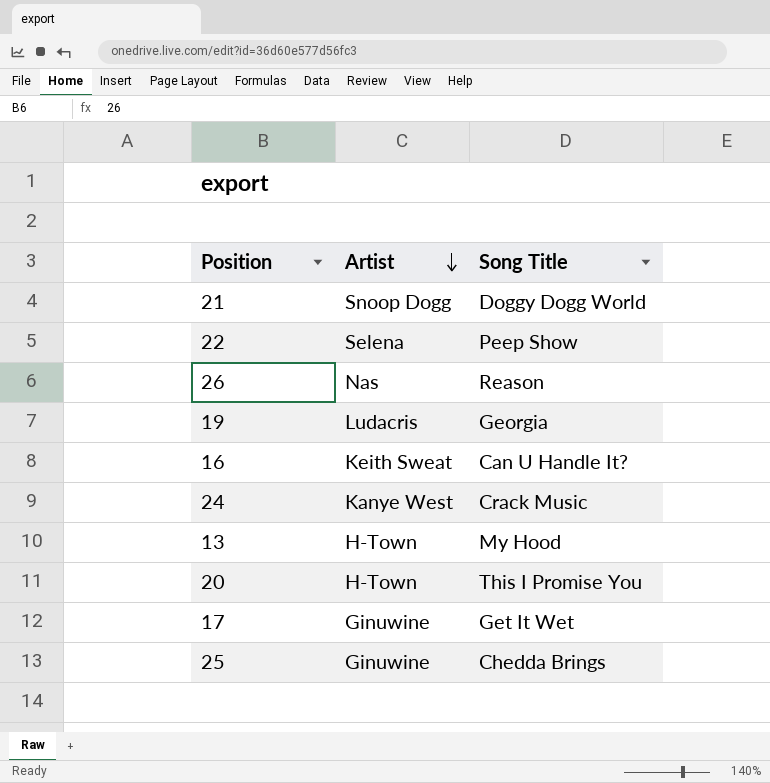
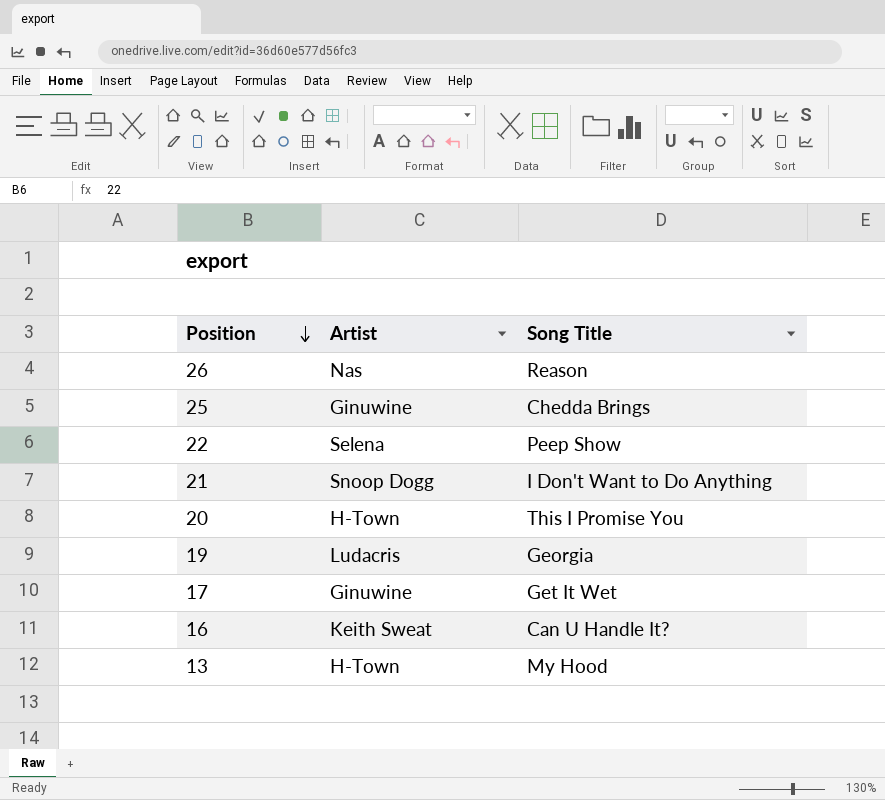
row order: Artist descending -> Position descending
row 24: Kanye West | Crack Music -> none
21 | Song Title: Doggy Dogg World -> I Don't Want to Do Anything

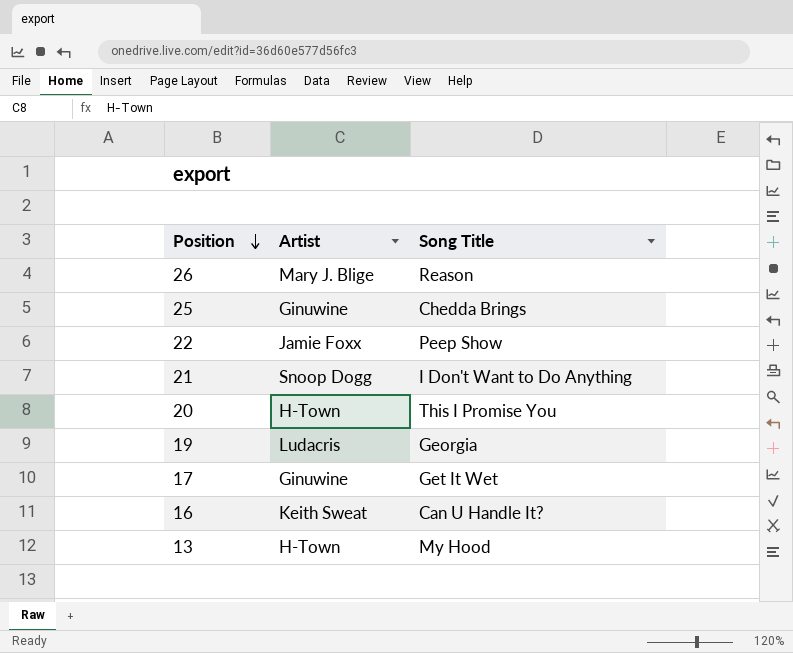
26 | Artist: Nas -> Mary J. Blige
22 | Artist: Selena -> Jamie Foxx

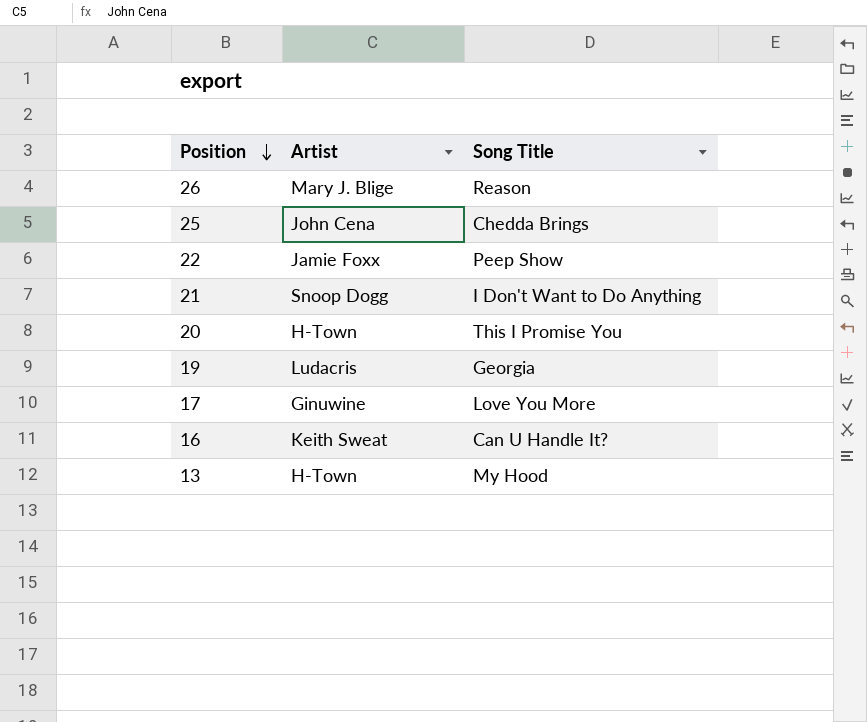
25 | Artist: Ginuwine -> John Cena
17 | Song Title: Get It Wet -> Love You More

